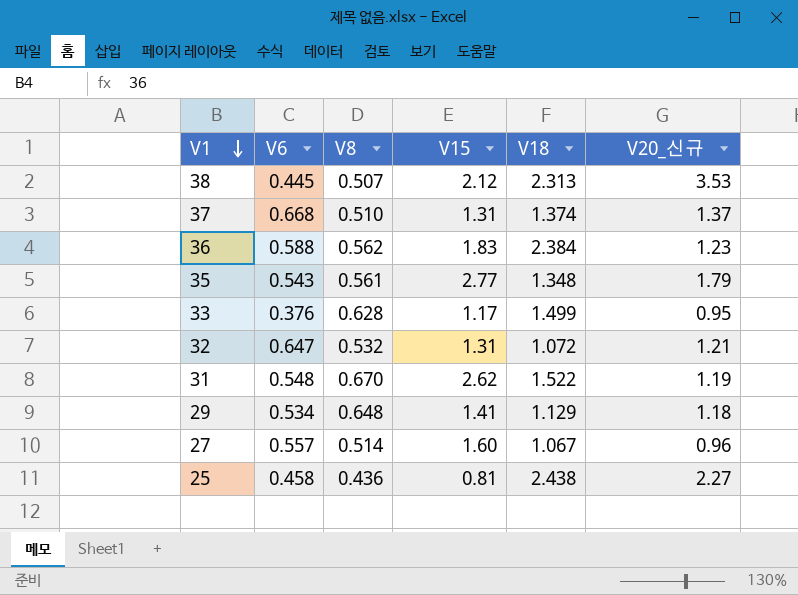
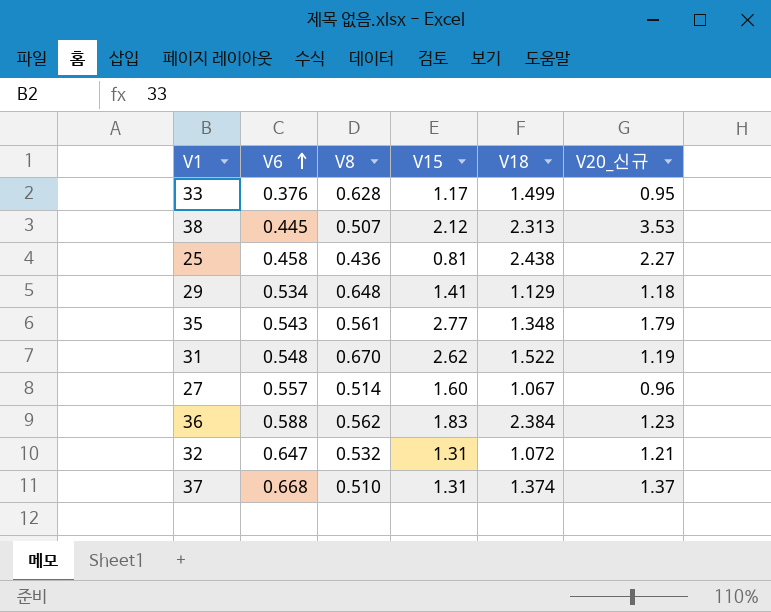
row order: V1 descending -> V6 ascending

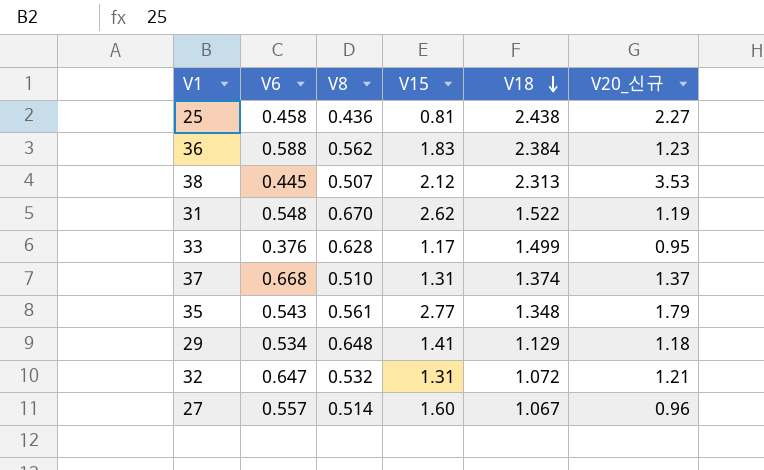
row order: V6 ascending -> V18 descending

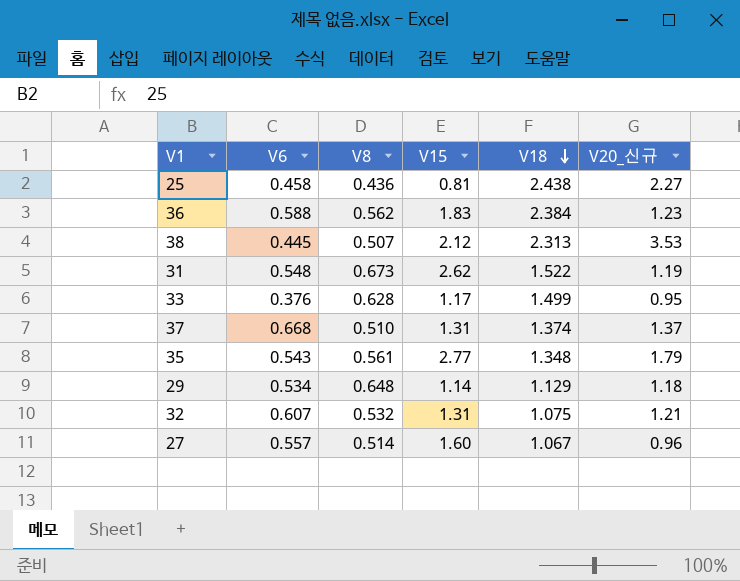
31 | V8: 0.670 -> 0.673
29 | V15: 1.41 -> 1.14
32 | V6: 0.647 -> 0.607
32 | V18: 1.072 -> 1.075

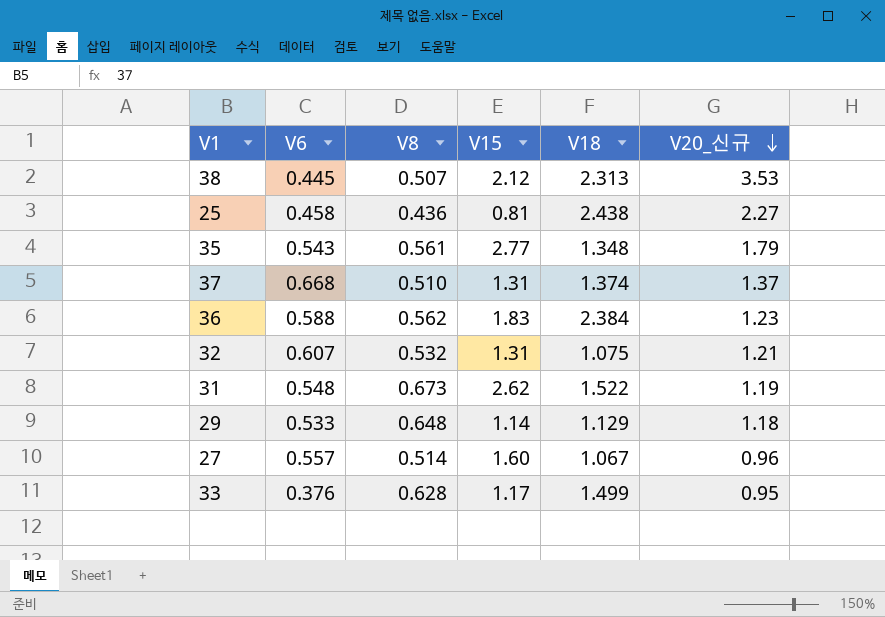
row order: V18 descending -> V20_신규 descending
29 | V6: 0.534 -> 0.533

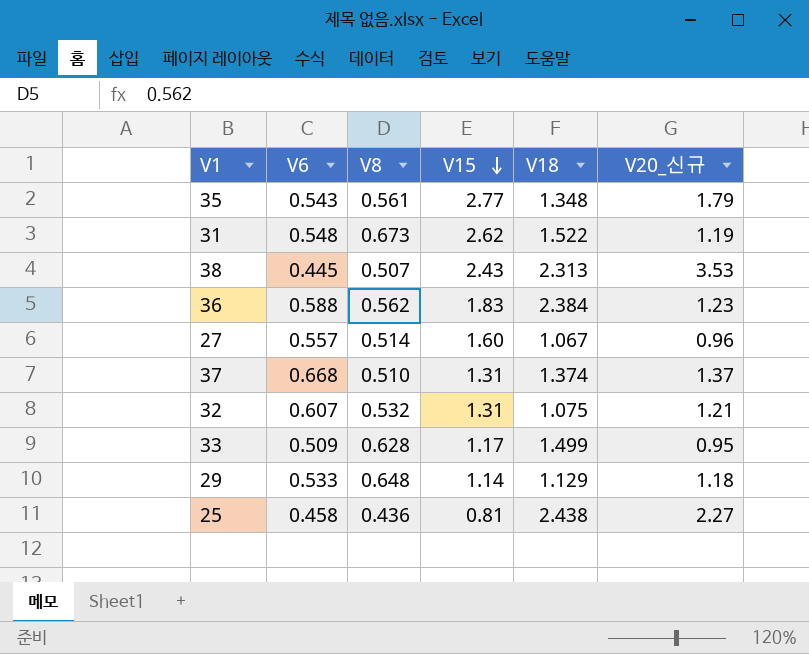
row order: V20_신규 descending -> V15 descending
38 | V15: 2.12 -> 2.43
33 | V6: 0.376 -> 0.509

